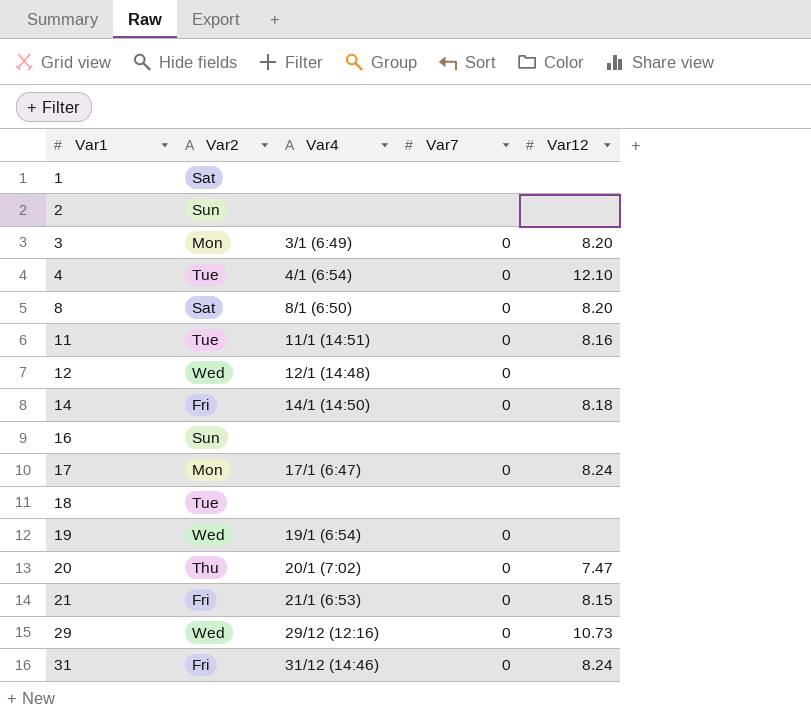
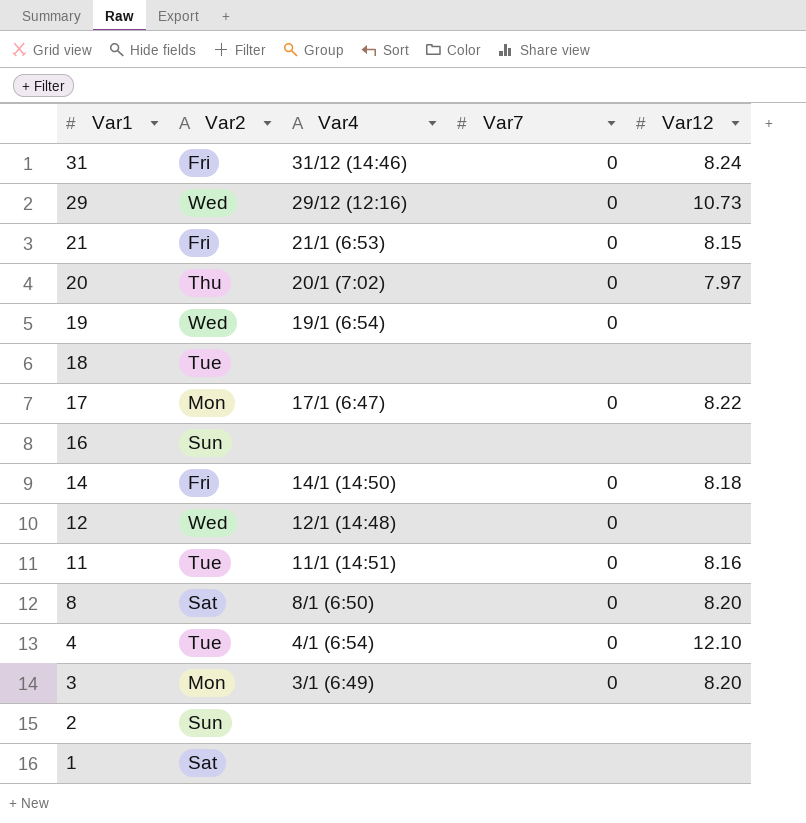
row order: Var1 ascending -> Var1 descending
20 | Var12: 7.47 -> 7.97
17 | Var12: 8.24 -> 8.22

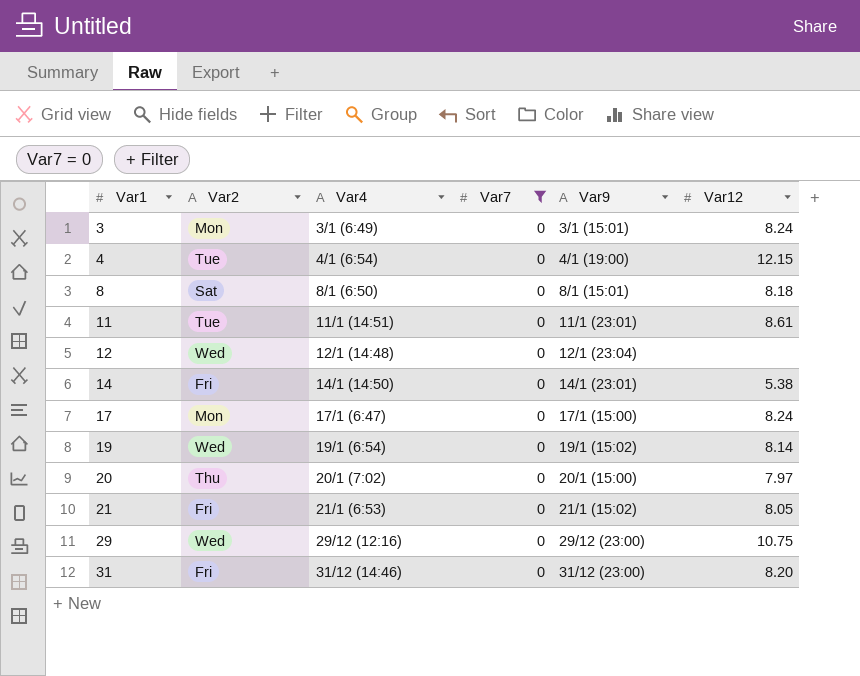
filter: none -> Var7 = 0
row order: Var1 descending -> Var1 ascending
column Var9 | position: none -> 5
3 | Var12: 8.20 -> 8.24
4 | Var12: 12.10 -> 12.15
8 | Var12: 8.20 -> 8.18
11 | Var12: 8.16 -> 8.61
14 | Var12: 8.18 -> 5.38
17 | Var12: 8.22 -> 8.24
19 | Var12: none -> 8.14
21 | Var12: 8.15 -> 8.05
29 | Var12: 10.73 -> 10.75
31 | Var12: 8.24 -> 8.20

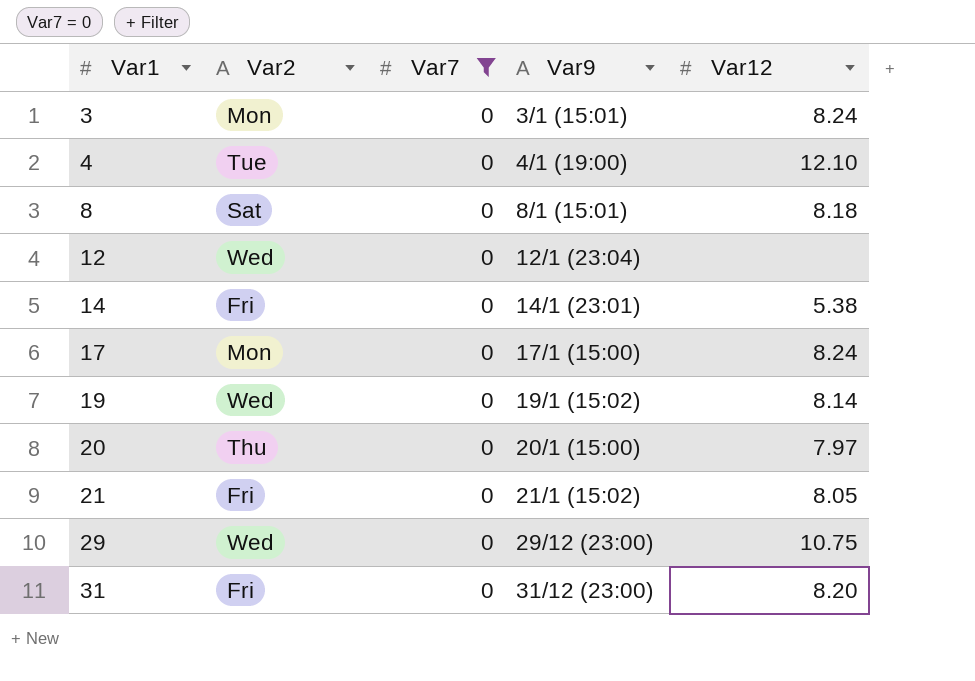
column Var4 | position: 3 -> none
row 11: Tue | 11/1 (14:51) | 0 | 11/1 (23:01) | 8.61 -> none
4 | Var12: 12.15 -> 12.10

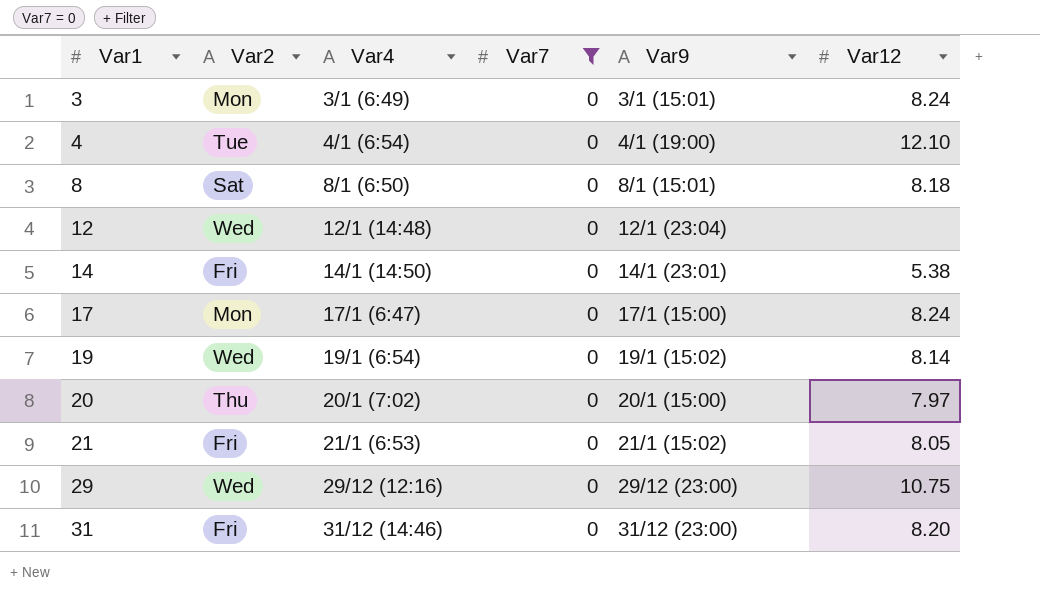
column Var4 | position: none -> 3

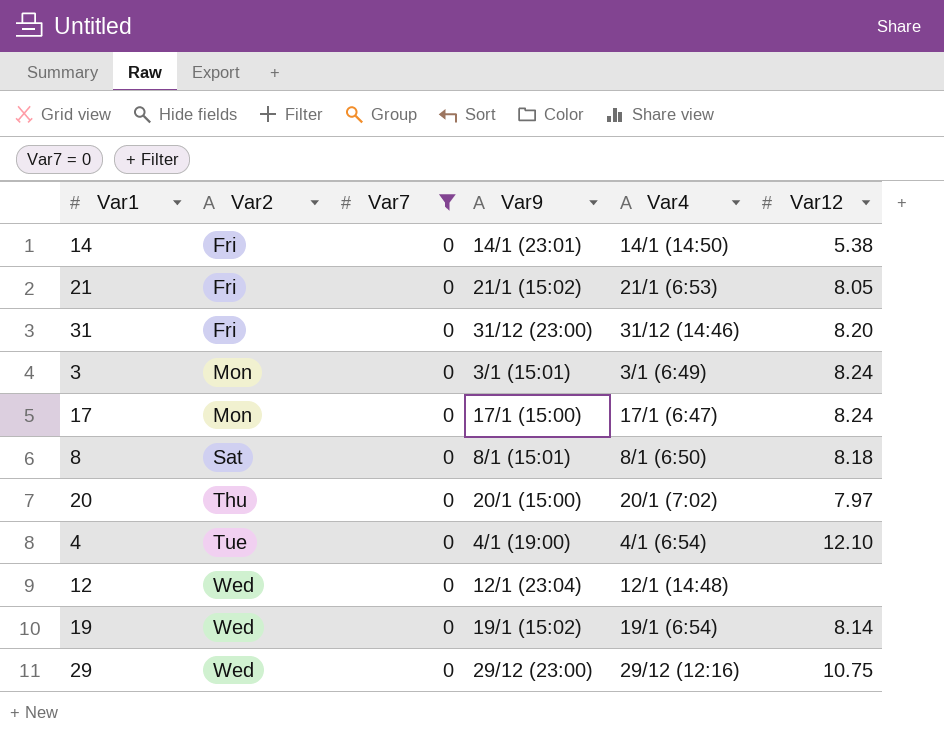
row order: Var1 ascending -> Var2 ascending
column Var4 | position: 3 -> 5

